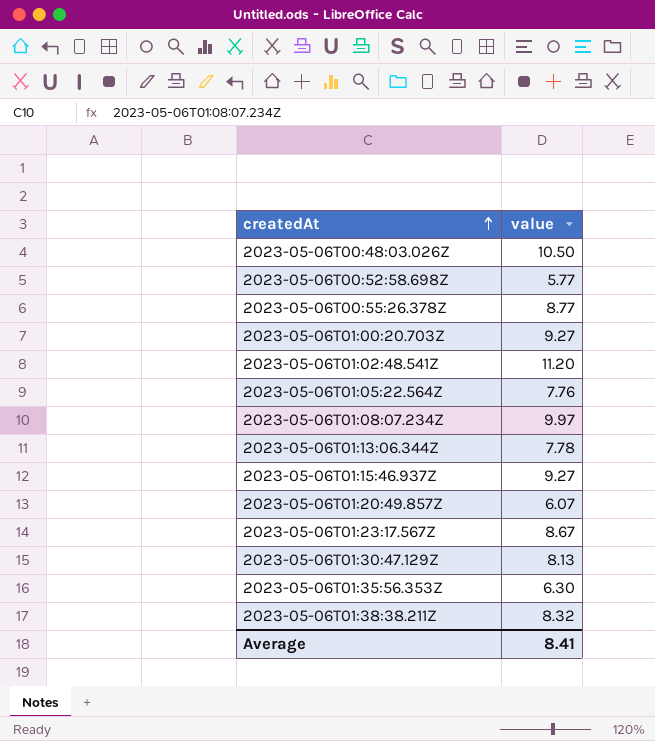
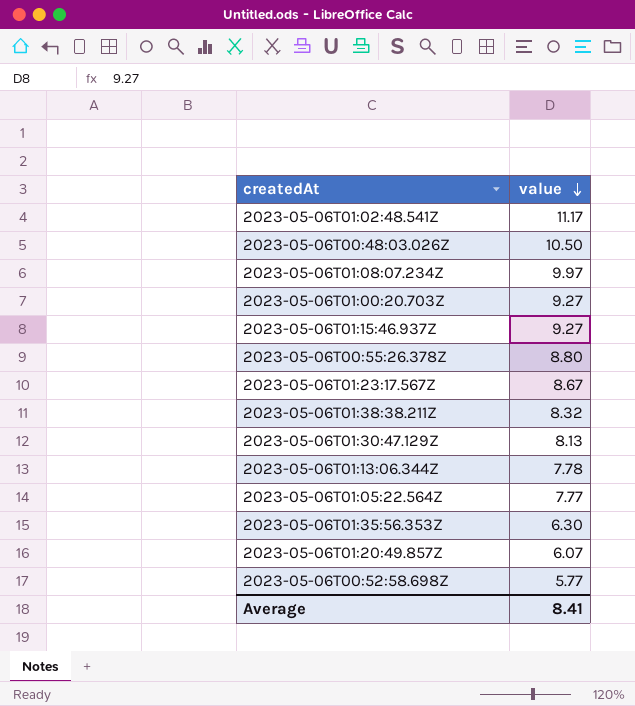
row order: createdAt ascending -> value descending
2023-05-06T01:02:48.541Z | value: 11.20 -> 11.17
2023-05-06T00:55:26.378Z | value: 8.77 -> 8.80
2023-05-06T01:05:22.564Z | value: 7.76 -> 7.77

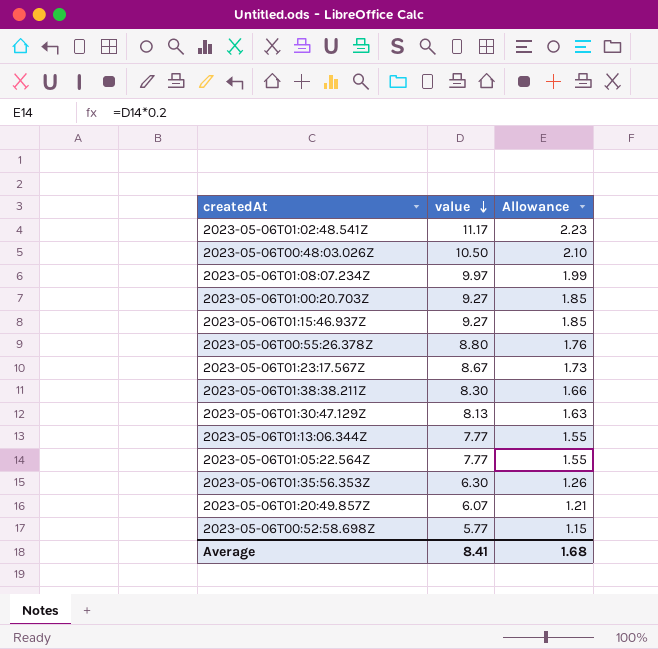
column Allowance | formula: none -> [value] * 0.2
2023-05-06T01:38:38.211Z | value: 8.32 -> 8.30
2023-05-06T01:13:06.344Z | value: 7.78 -> 7.77

